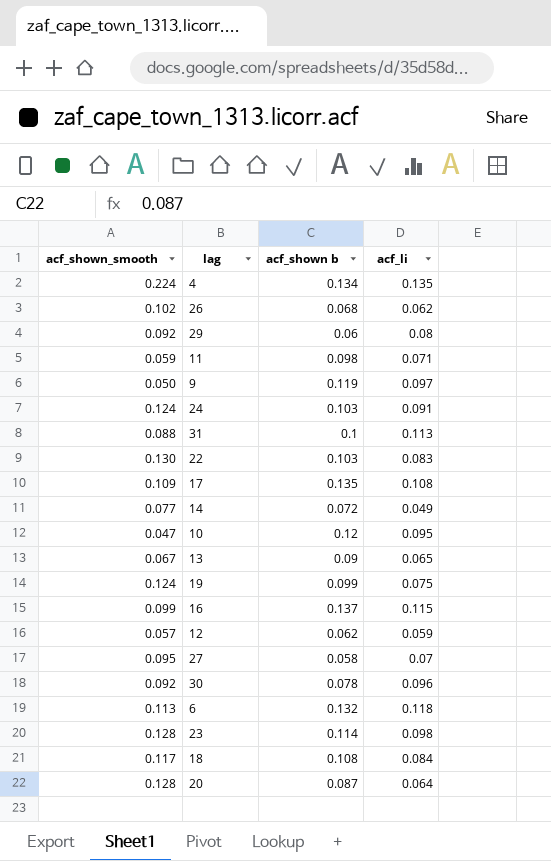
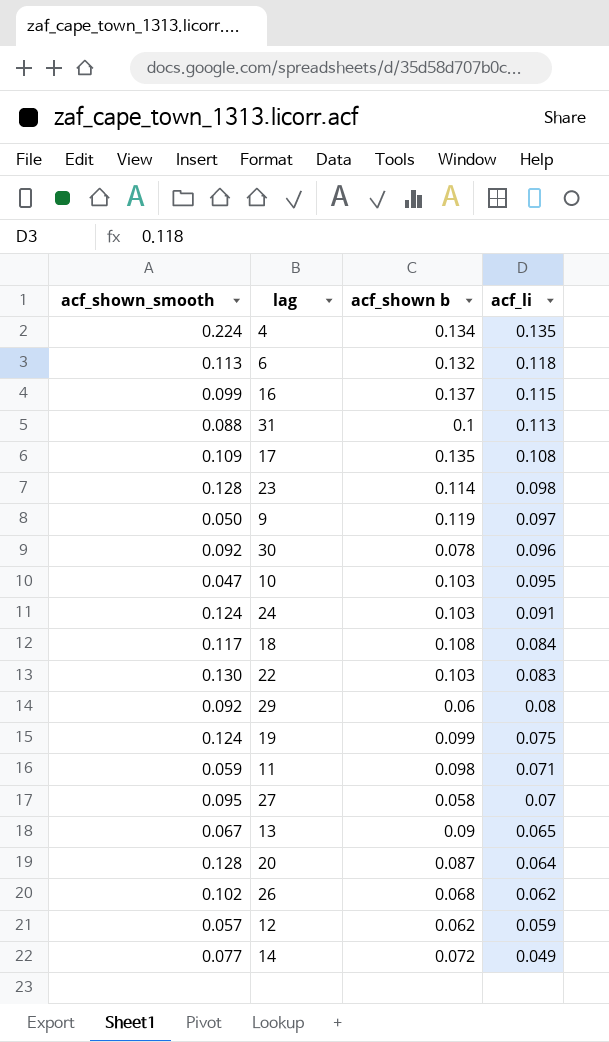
row order: none -> acf_li descending
10 | acf_shown b: 0.12 -> 0.103

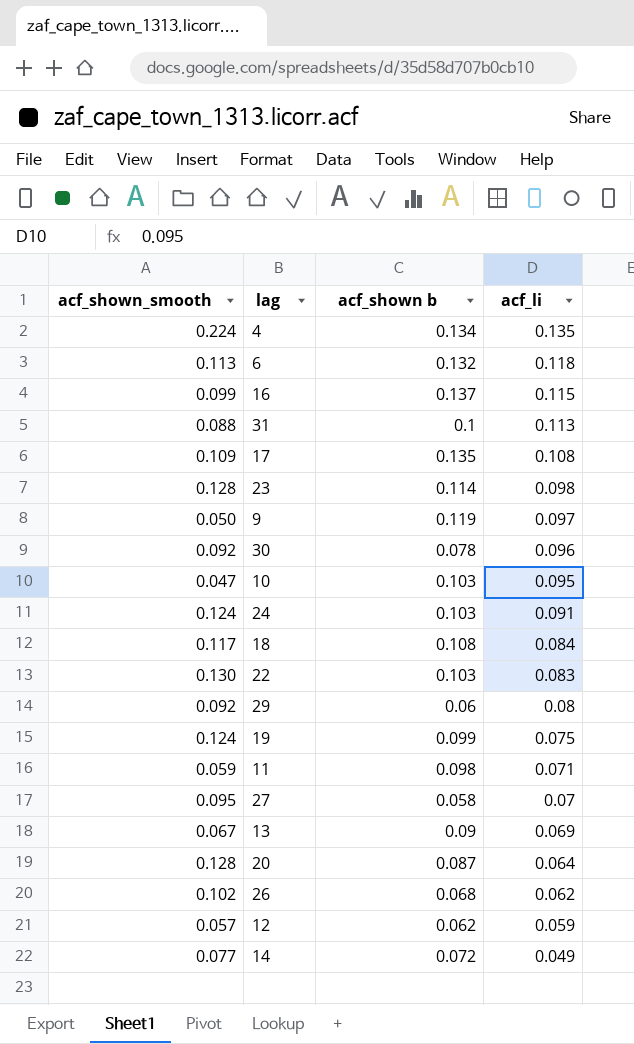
13 | acf_li: 0.065 -> 0.069

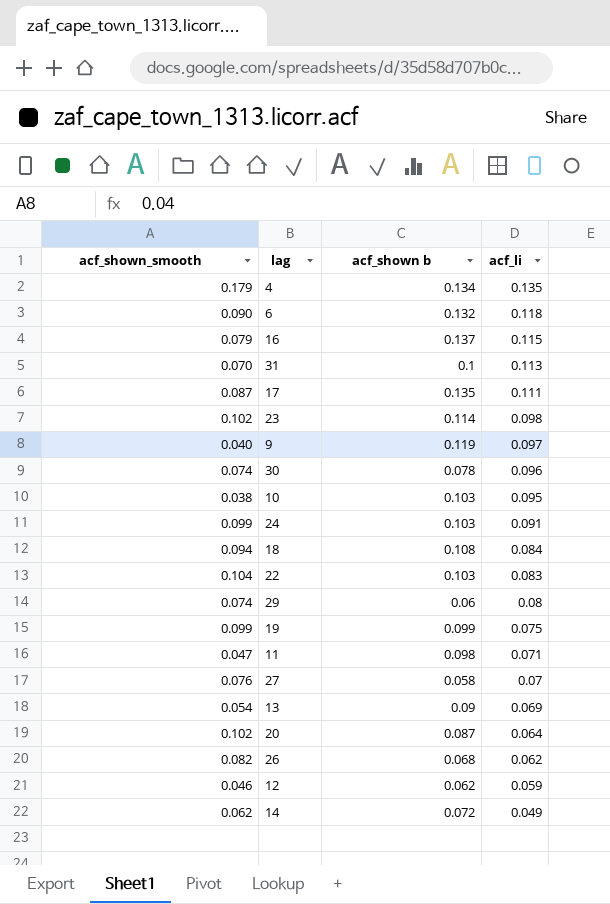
4 | acf_shown_smooth: 0.224 -> 0.179
6 | acf_shown_smooth: 0.113 -> 0.090
16 | acf_shown_smooth: 0.099 -> 0.079
31 | acf_shown_smooth: 0.088 -> 0.070
17 | acf_shown_smooth: 0.109 -> 0.087
17 | acf_li: 0.108 -> 0.111
23 | acf_shown_smooth: 0.128 -> 0.102
9 | acf_shown_smooth: 0.050 -> 0.040
30 | acf_shown_smooth: 0.092 -> 0.074
10 | acf_shown_smooth: 0.047 -> 0.038
24 | acf_shown_smooth: 0.124 -> 0.099
18 | acf_shown_smooth: 0.117 -> 0.094
22 | acf_shown_smooth: 0.130 -> 0.104
29 | acf_shown_smooth: 0.092 -> 0.074
19 | acf_shown_smooth: 0.124 -> 0.099
11 | acf_shown_smooth: 0.059 -> 0.047
27 | acf_shown_smooth: 0.095 -> 0.076
13 | acf_shown_smooth: 0.067 -> 0.054
20 | acf_shown_smooth: 0.128 -> 0.102
26 | acf_shown_smooth: 0.102 -> 0.082
12 | acf_shown_smooth: 0.057 -> 0.046
14 | acf_shown_smooth: 0.077 -> 0.062

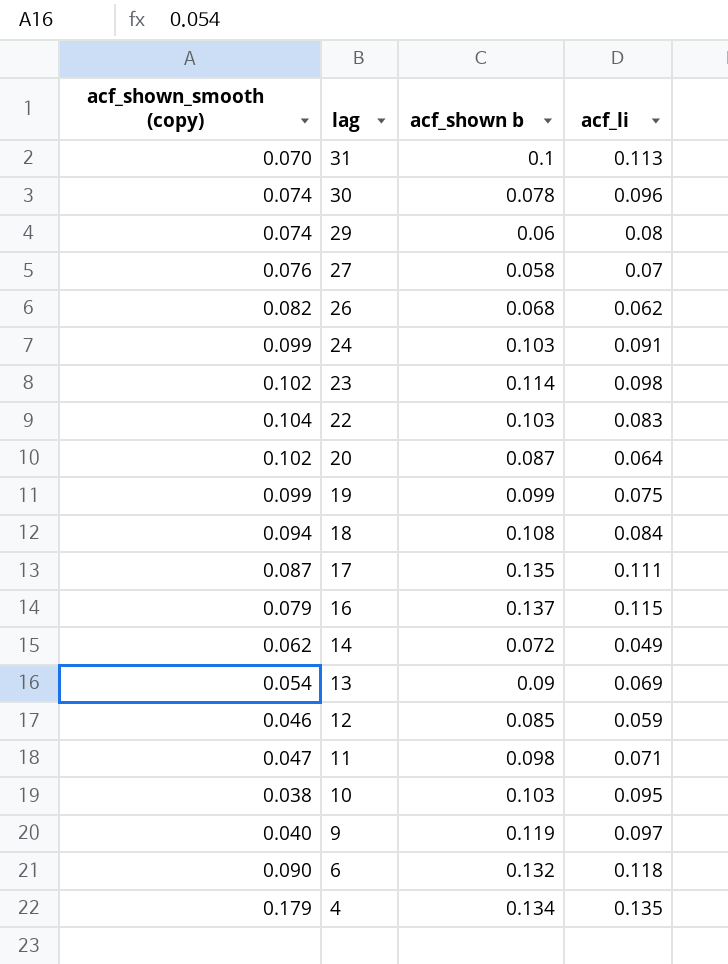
row order: acf_li descending -> lag descending
column name: acf_shown_smooth -> acf_shown_smooth (copy)
12 | acf_shown b: 0.062 -> 0.085

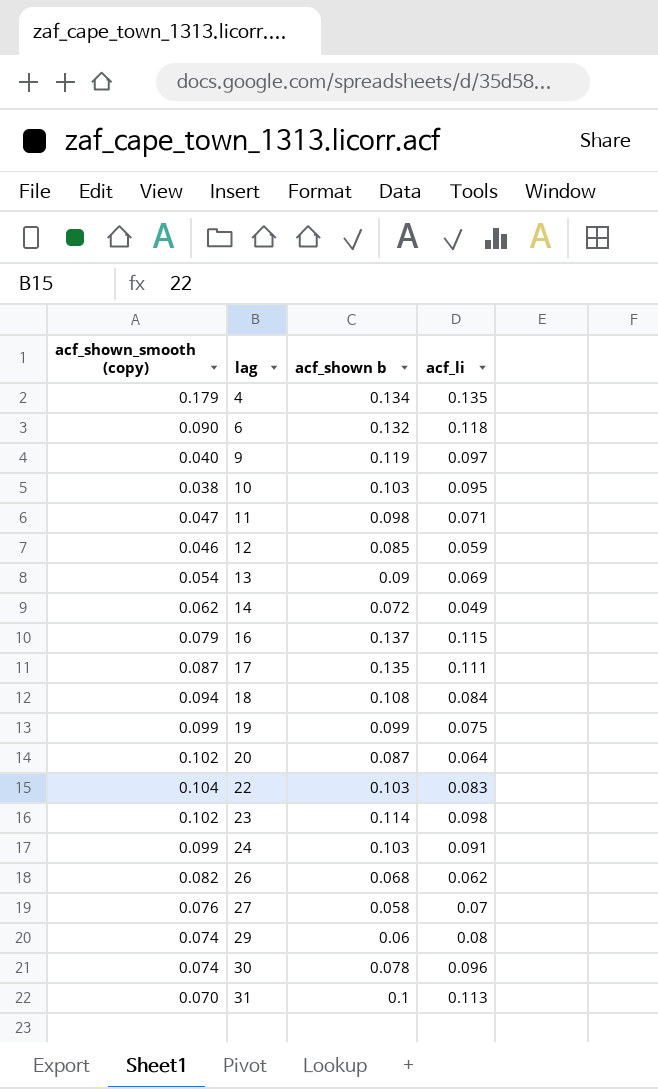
row order: lag descending -> lag ascending

